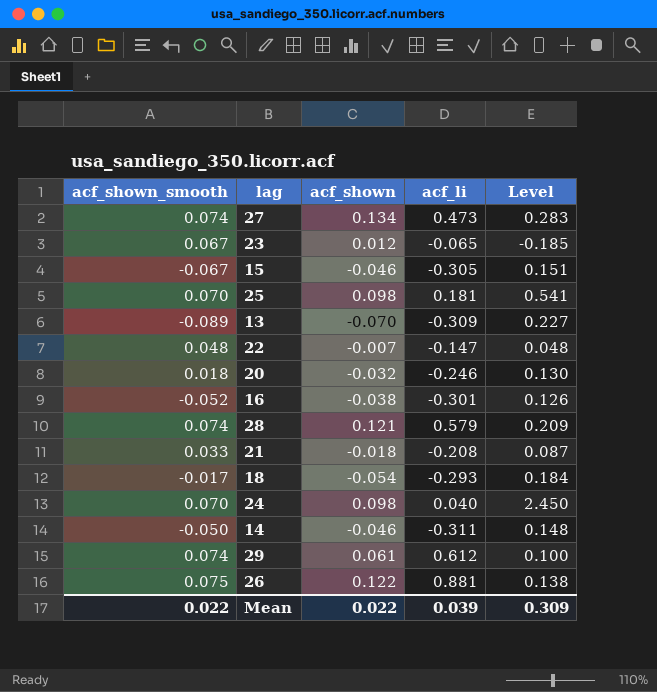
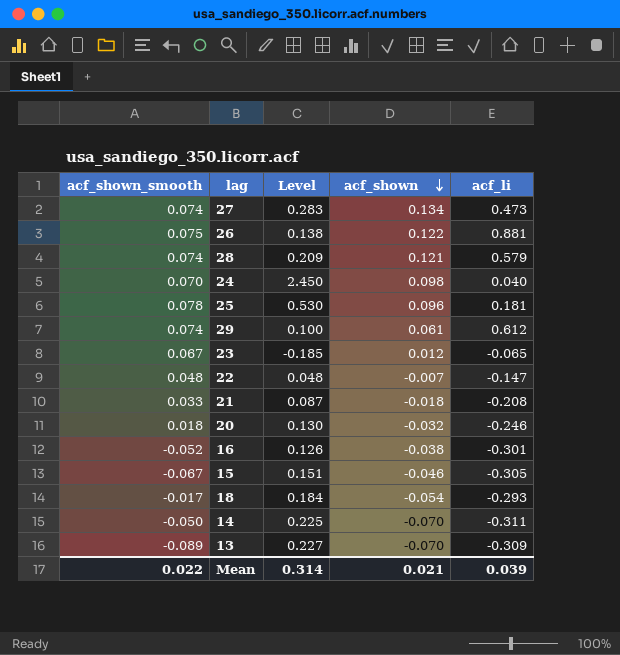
row order: none -> acf_shown descending
column Level | position: 5 -> 3
25 | acf_shown_smooth: 0.070 -> 0.078
25 | Level: 0.541 -> 0.530
25 | acf_shown: 0.098 -> 0.096
14 | Level: 0.148 -> 0.225
14 | acf_shown: -0.046 -> -0.070
Mean | Level: 0.309 -> 0.314
Mean | acf_shown: 0.022 -> 0.021

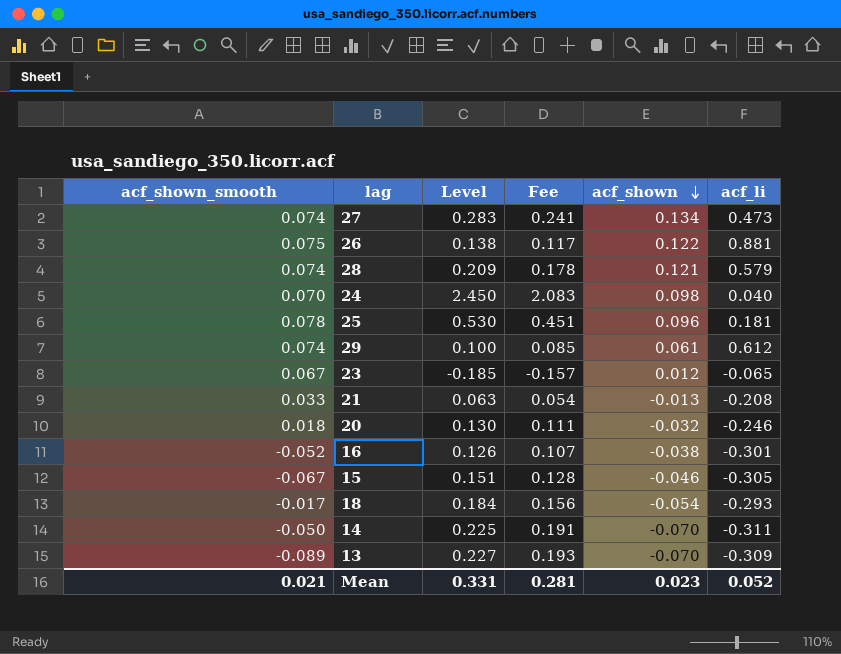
column Fee | formula: none -> [Level] * 0.85
row 22: 0.048 | 0.048 | -0.007 | -0.147 -> none
21 | Level: 0.087 -> 0.063
21 | acf_shown: -0.018 -> -0.013
Mean | acf_shown_smooth: 0.022 -> 0.021
Mean | Level: 0.314 -> 0.331
Mean | acf_shown: 0.021 -> 0.023
Mean | acf_li: 0.039 -> 0.052

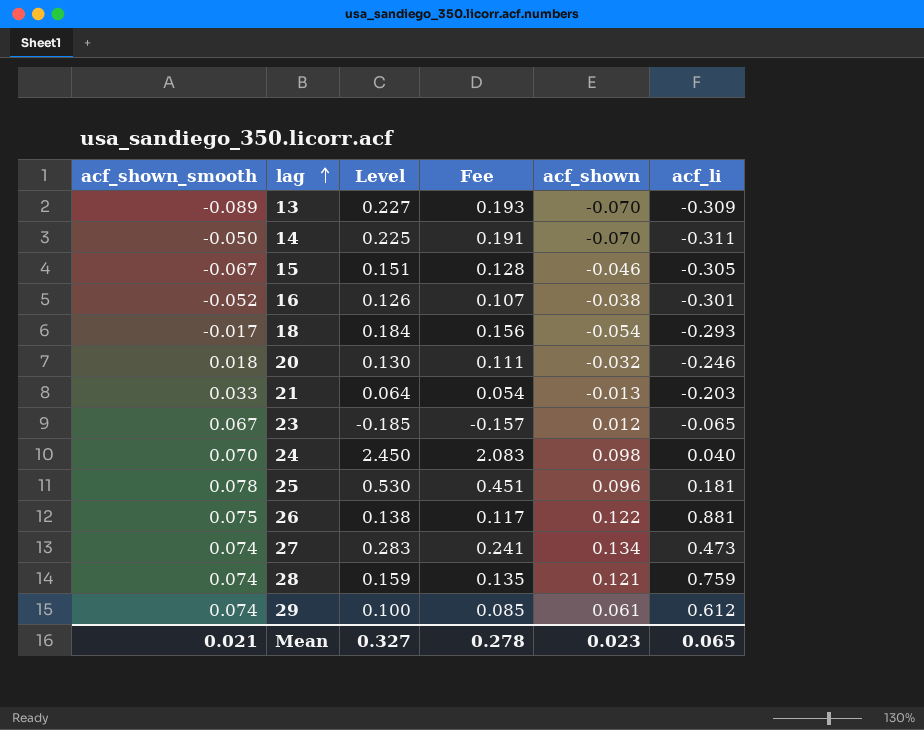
row order: acf_shown descending -> lag ascending
21 | Level: 0.063 -> 0.064
21 | acf_li: -0.208 -> -0.203
28 | Level: 0.209 -> 0.159
28 | Fee: 0.178 -> 0.135
28 | acf_li: 0.579 -> 0.759
Mean | Level: 0.331 -> 0.327
Mean | Fee: 0.281 -> 0.278
Mean | acf_li: 0.052 -> 0.065

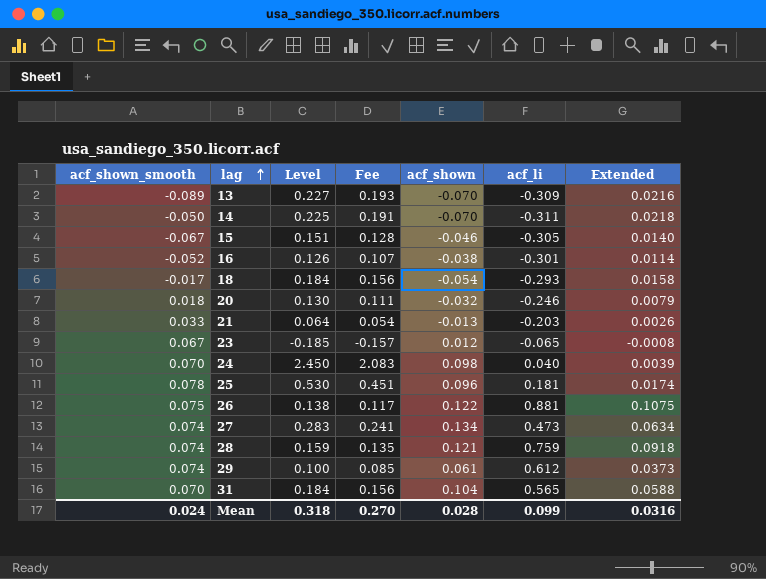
column Extended | formula: none -> [acf_shown] * [acf_li]
row 31: none -> 0.070 | 0.184 | 0.156 | 0.104 | 0.565 | 0.0588
Mean | acf_shown_smooth: 0.021 -> 0.024
Mean | Level: 0.327 -> 0.318
Mean | Fee: 0.278 -> 0.270
Mean | acf_shown: 0.023 -> 0.028
Mean | acf_li: 0.065 -> 0.099

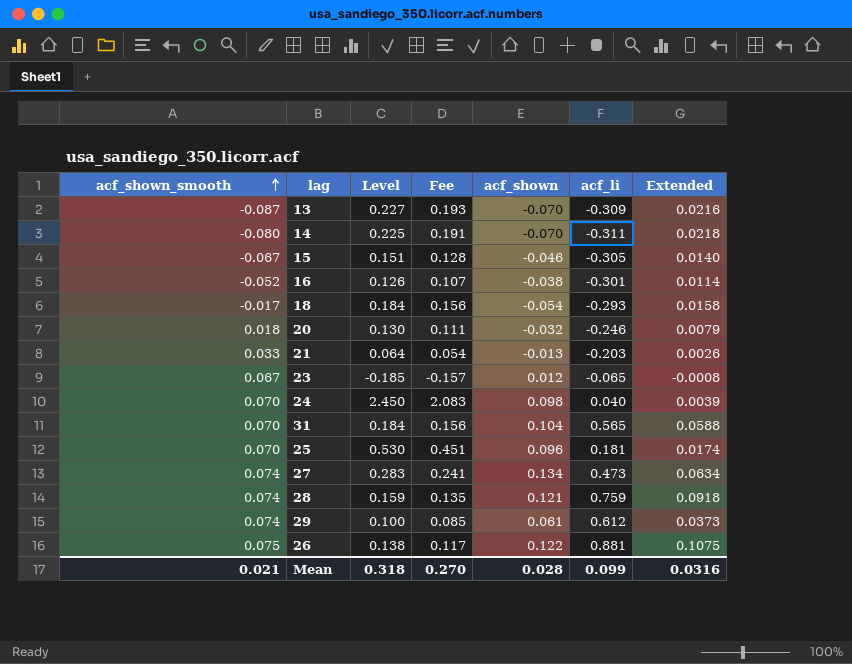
row order: lag ascending -> acf_shown_smooth ascending
13 | acf_shown_smooth: -0.089 -> -0.087
14 | acf_shown_smooth: -0.050 -> -0.080
25 | acf_shown_smooth: 0.078 -> 0.070
Mean | acf_shown_smooth: 0.024 -> 0.021

